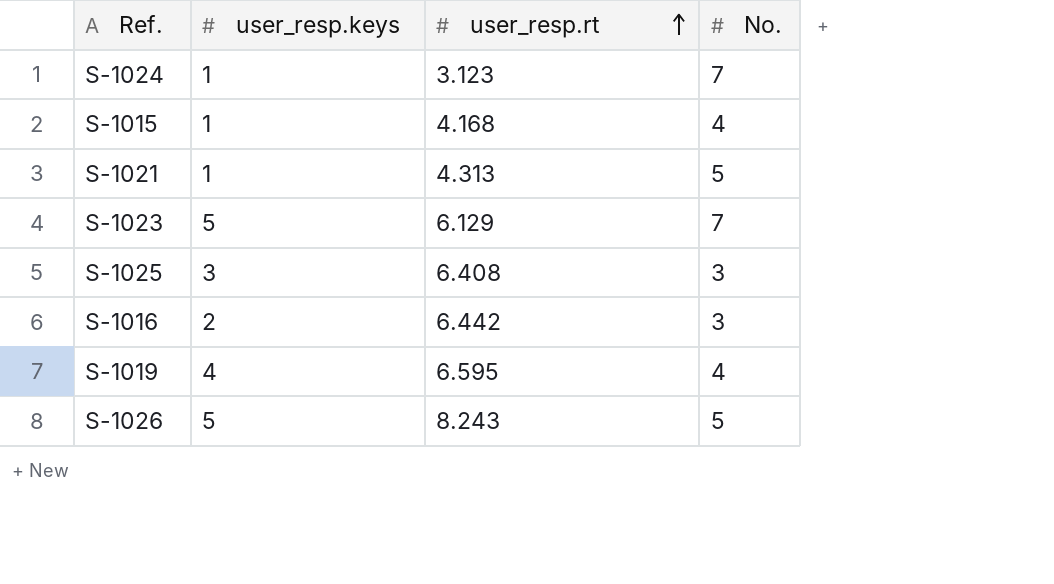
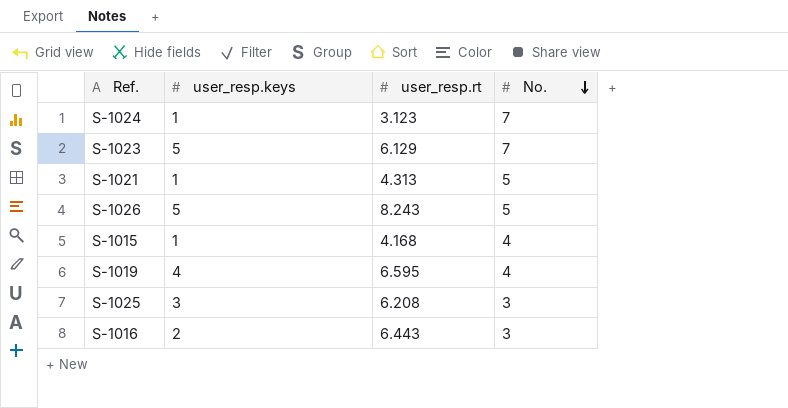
row order: user_resp.rt ascending -> No. descending
S-1025 | user_resp.rt: 6.408 -> 6.208
S-1016 | user_resp.rt: 6.442 -> 6.443

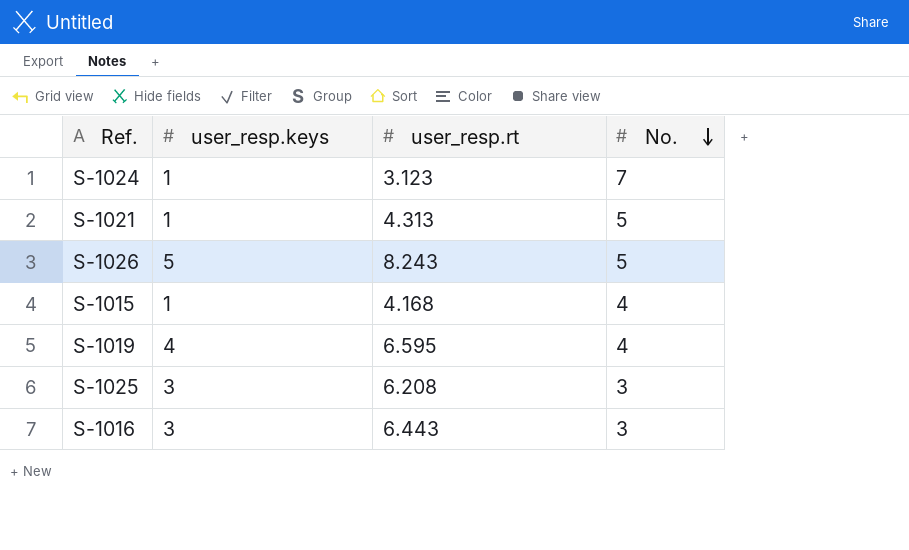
row S-1023: 5 | 6.129 | 7 -> none
S-1016 | user_resp.keys: 2 -> 3

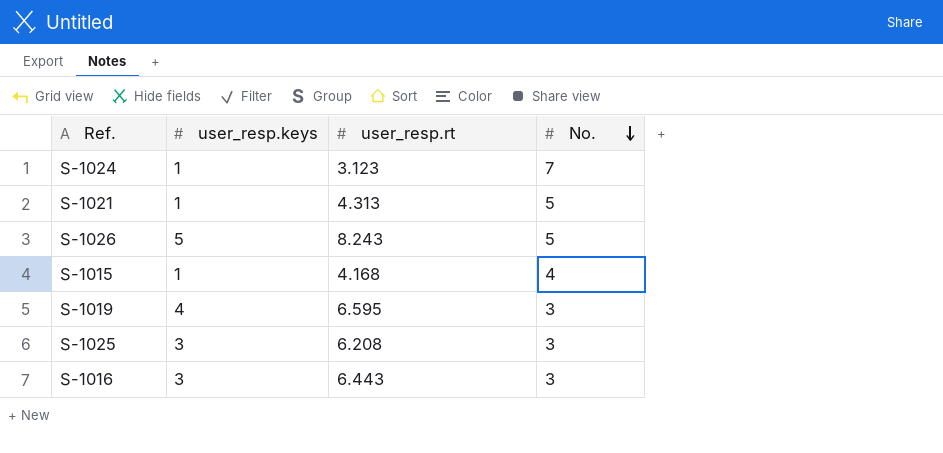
S-1019 | No.: 4 -> 3

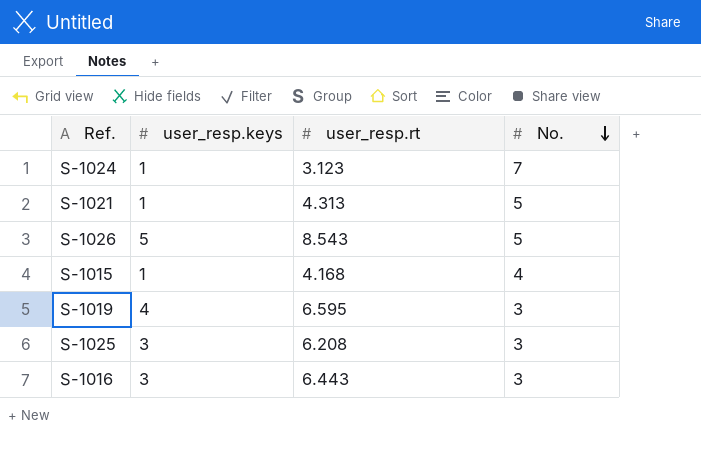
S-1026 | user_resp.rt: 8.243 -> 8.543

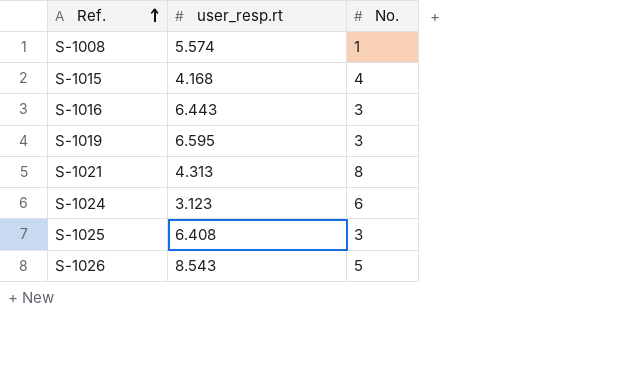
row order: No. descending -> Ref. ascending
column user_resp.keys | position: 2 -> none
row S-1008: none -> 5.574 | 1
S-1021 | No.: 5 -> 8
S-1024 | No.: 7 -> 6
S-1025 | user_resp.rt: 6.208 -> 6.408

